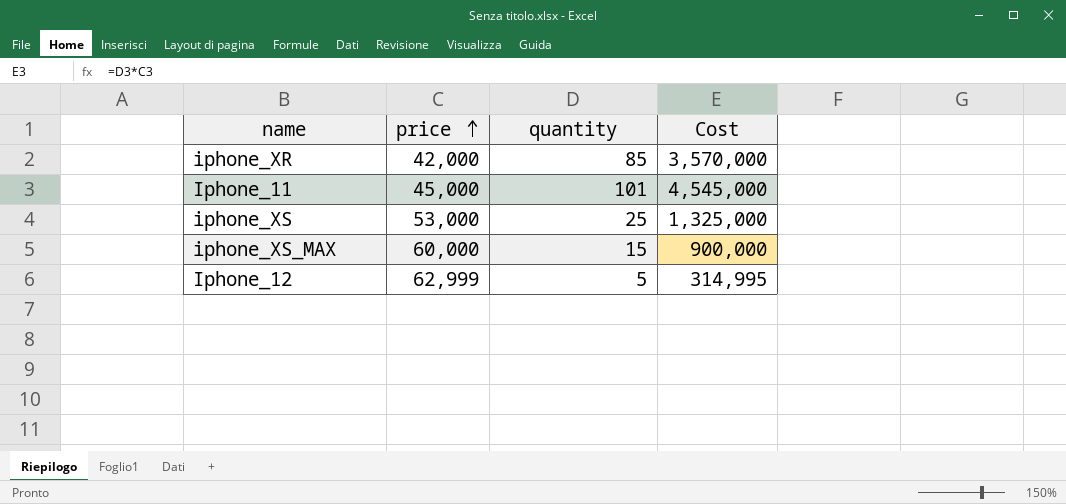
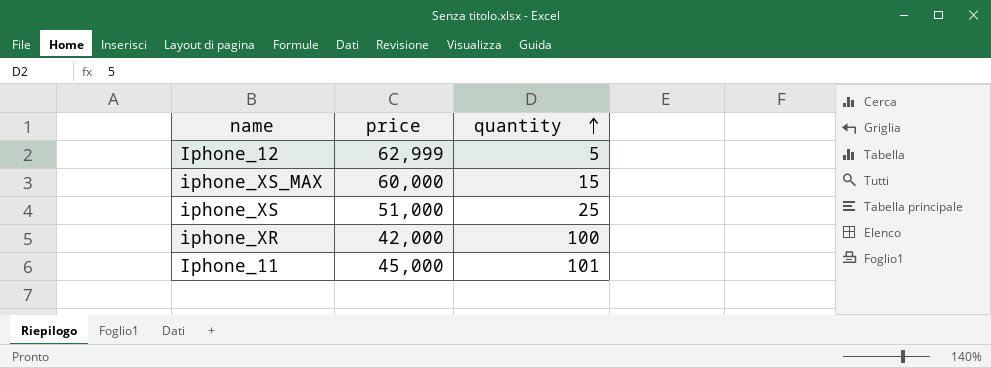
row order: price ascending -> quantity ascending
column Cost | formula: [price] * [quantity] -> none
iphone_XS | price: 53,000 -> 51,000
iphone_XR | quantity: 85 -> 100

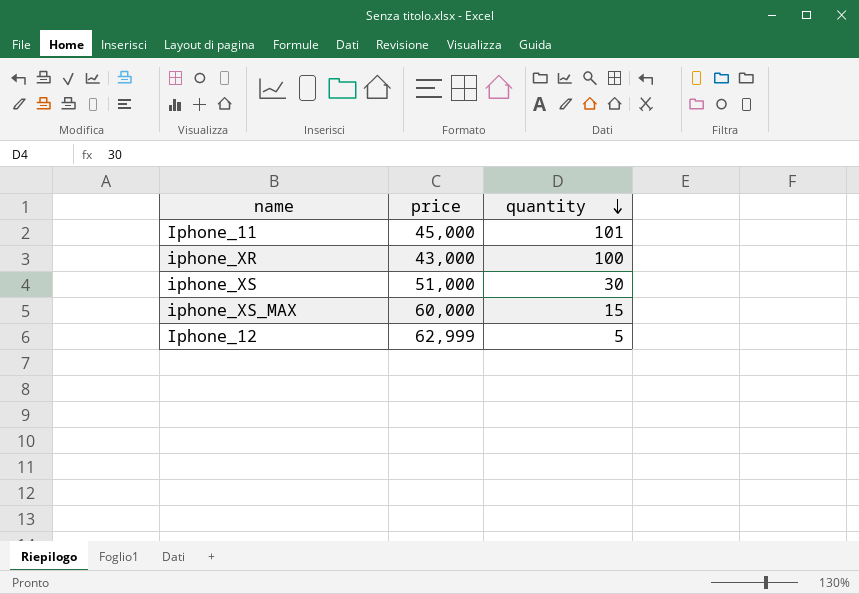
row order: quantity ascending -> quantity descending
iphone_XR | price: 42,000 -> 43,000
iphone_XS | quantity: 25 -> 30

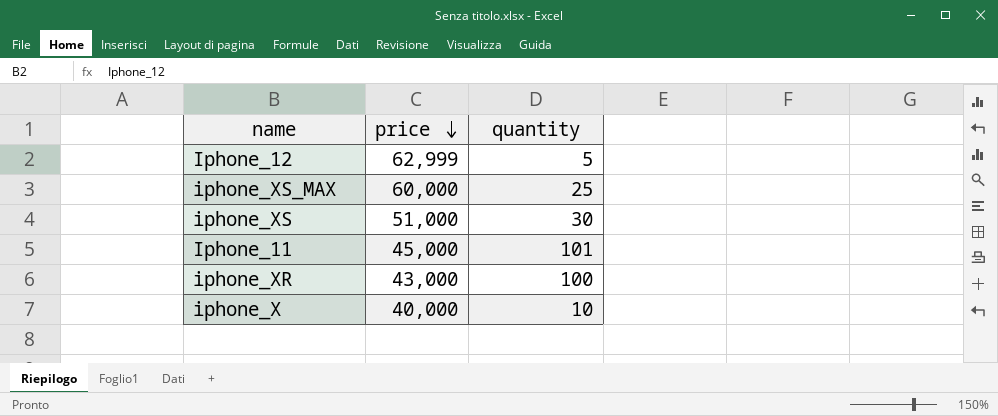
row order: quantity descending -> price descending
iphone_XS_MAX | quantity: 15 -> 25
row iphone_X: none -> 40,000 | 10

